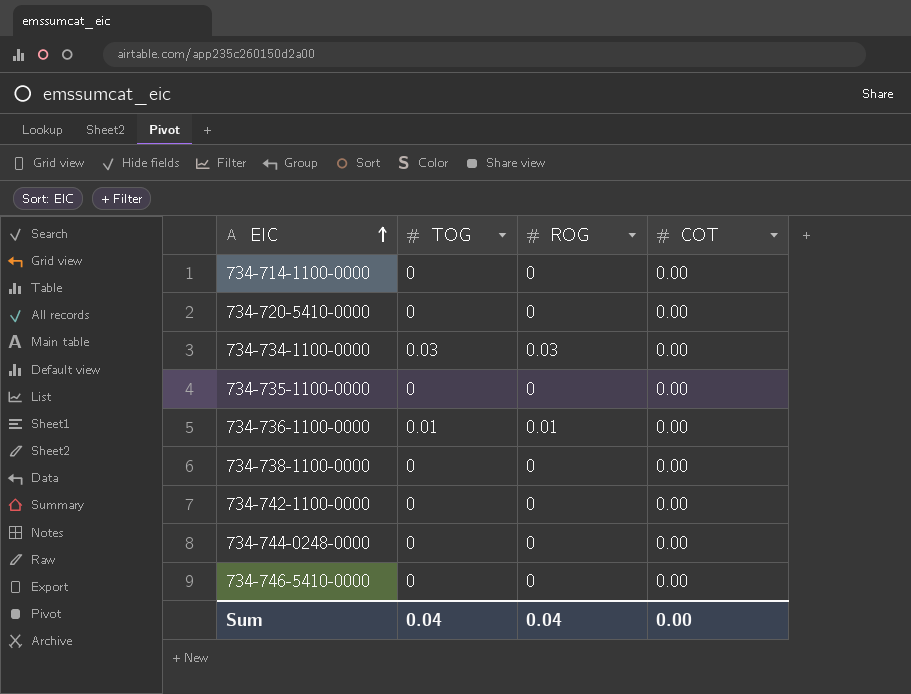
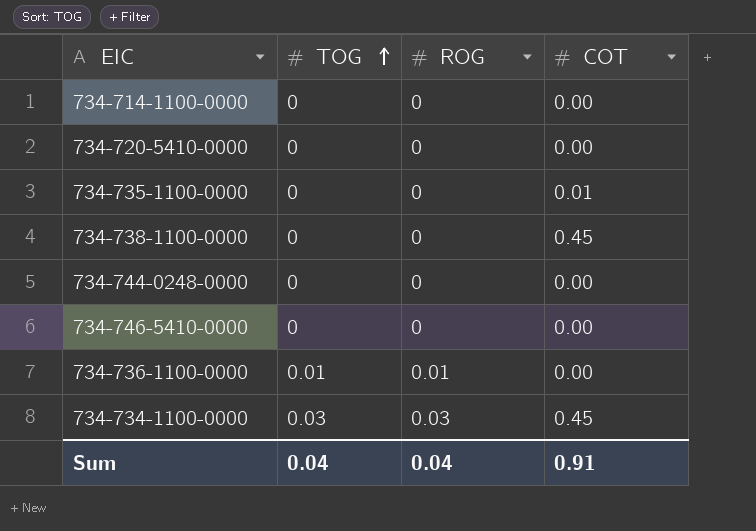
row order: EIC ascending -> TOG ascending
row 734-742-1100-0000: 0 | 0 | 0.00 -> none
734-735-1100-0000 | COT: 0.00 -> 0.01
734-738-1100-0000 | COT: 0.00 -> 0.45
734-734-1100-0000 | COT: 0.00 -> 0.45
Sum | COT: 0.00 -> 0.91

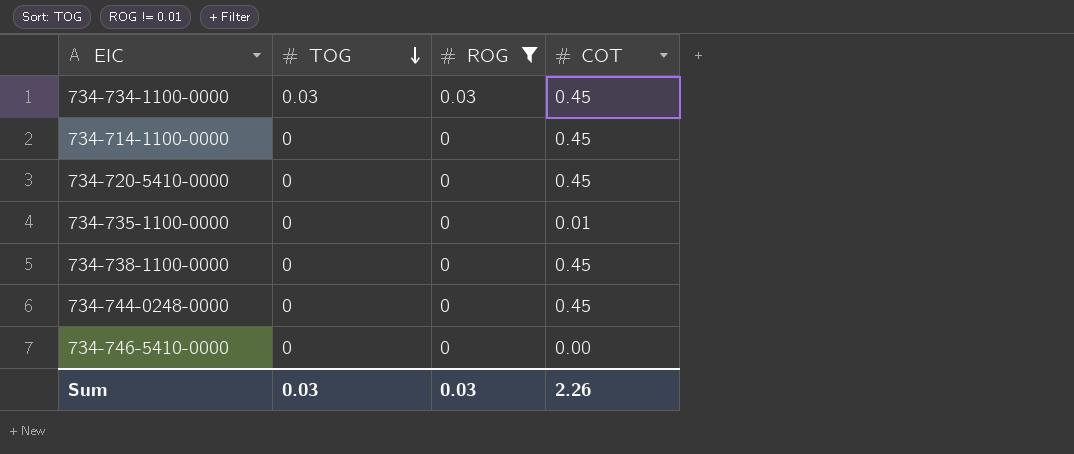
filter: none -> ROG != 0.01
row order: TOG ascending -> TOG descending
734-714-1100-0000 | COT: 0.00 -> 0.45
734-720-5410-0000 | COT: 0.00 -> 0.45
734-744-0248-0000 | COT: 0.00 -> 0.45
Sum | TOG: 0.04 -> 0.03
Sum | ROG: 0.04 -> 0.03
Sum | COT: 0.91 -> 2.26

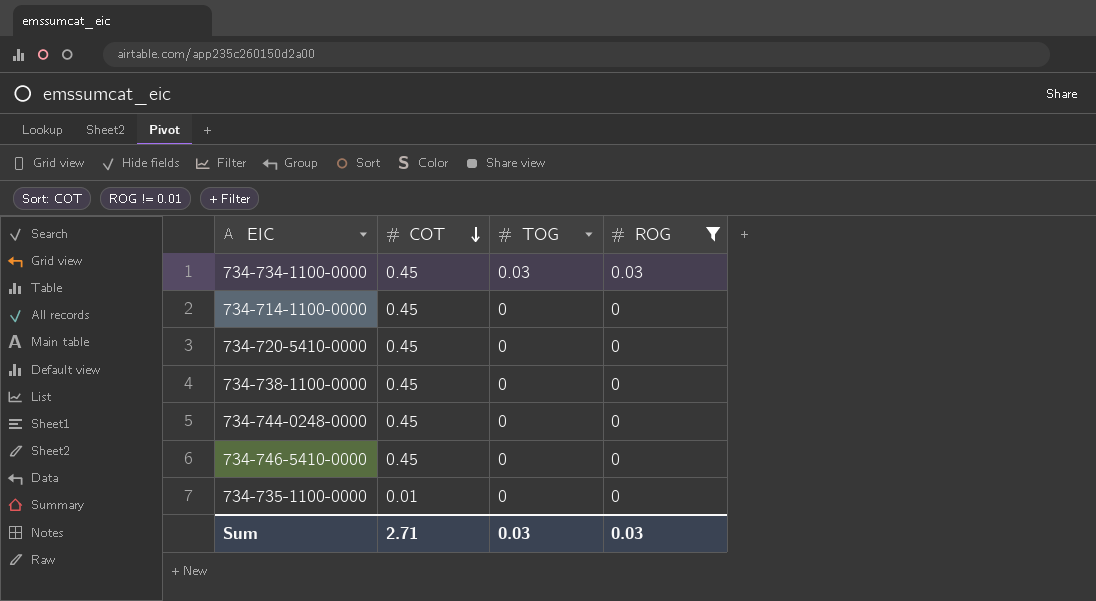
row order: TOG descending -> COT descending
column COT | position: 4 -> 2
734-746-5410-0000 | COT: 0.00 -> 0.45
Sum | COT: 2.26 -> 2.71

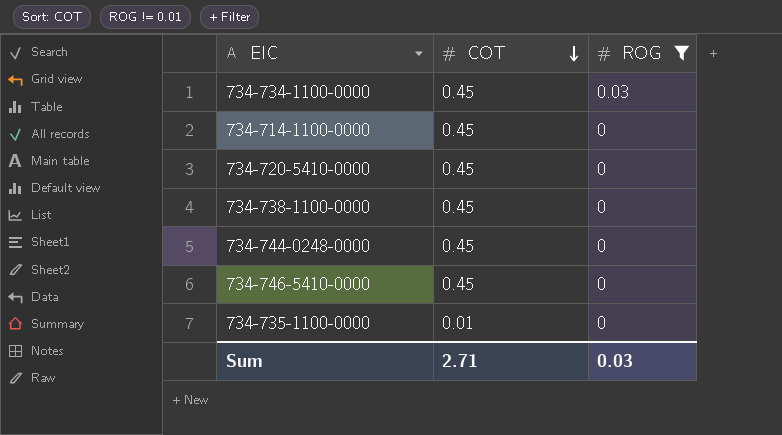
column TOG | position: 3 -> none

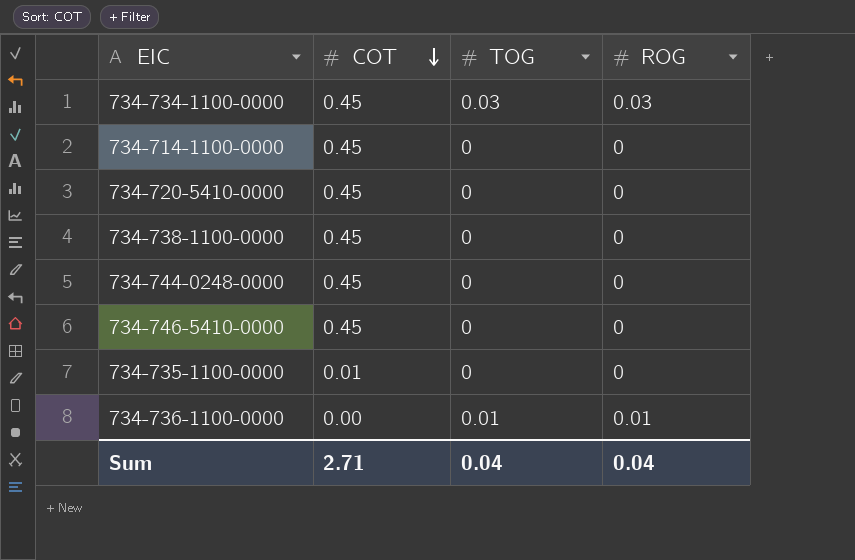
filter: ROG != 0.01 -> none
column TOG | position: none -> 3
Sum | ROG: 0.03 -> 0.04

